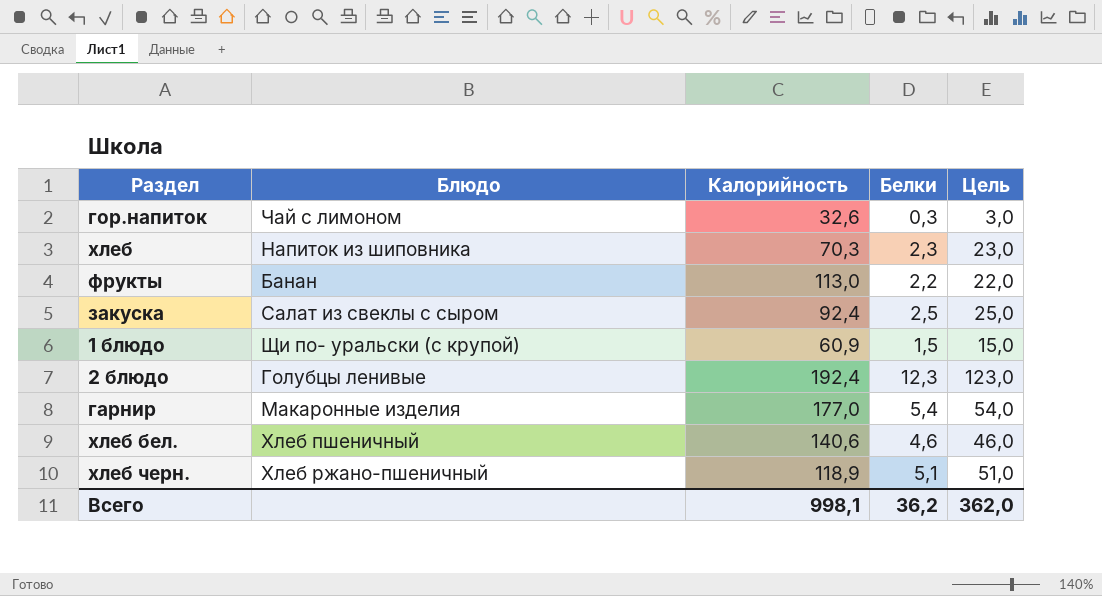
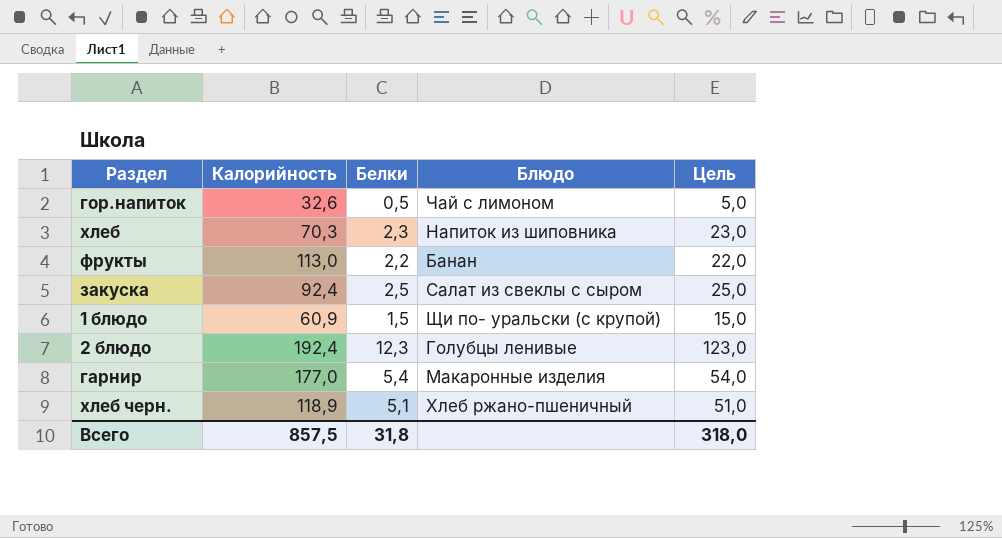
column Блюдо | position: 2 -> 4
row хлеб бел.: Хлеб пшеничный | 140,6 | 4,6 | 46,0 -> none
гор.напиток | Белки: 0,3 -> 0,5
гор.напиток | Цель: 3,0 -> 5,0
Всего | Калорийность: 998,1 -> 857,5
Всего | Белки: 36,2 -> 31,8
Всего | Цель: 362,0 -> 318,0

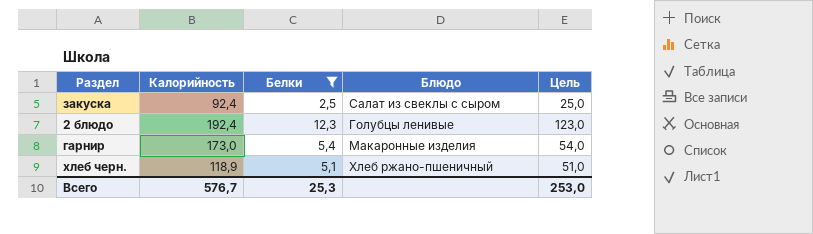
filter: none -> Белки >= 2,5
гарнир | Калорийность: 177,0 -> 173,0
Всего | Калорийность: 857,5 -> 576,7
Всего | Белки: 31,8 -> 25,3
Всего | Цель: 318,0 -> 253,0

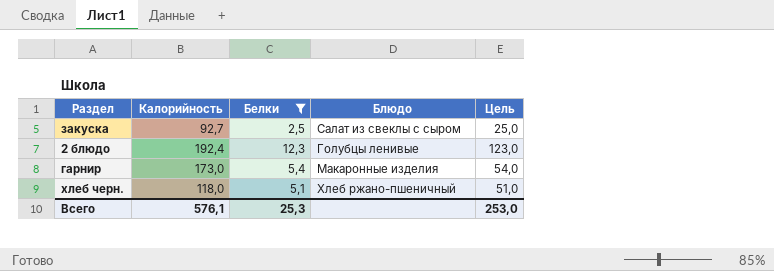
закуска | Калорийность: 92,4 -> 92,7
хлеб черн. | Калорийность: 118,9 -> 118,0
Всего | Калорийность: 576,7 -> 576,1

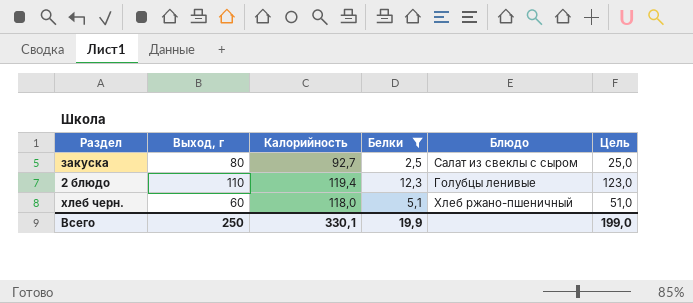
column Выход, г | position: none -> 2
row гарнир: 173,0 | 5,4 | Макаронные изделия | 54,0 -> none
2 блюдо | Калорийность: 192,4 -> 119,4
Всего | Калорийность: 576,1 -> 330,1
Всего | Белки: 25,3 -> 19,9
Всего | Цель: 253,0 -> 199,0

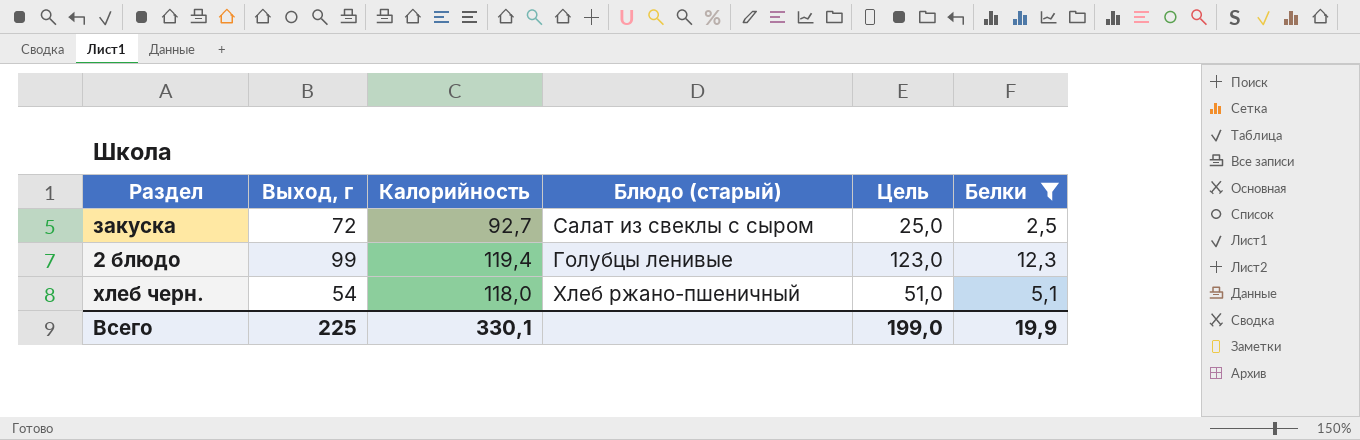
column name: Блюдо -> Блюдо (старый)
column Белки | position: 4 -> 6
закуска | Выход, г: 80 -> 72
2 блюдо | Выход, г: 110 -> 99
хлеб черн. | Выход, г: 60 -> 54
Всего | Выход, г: 250 -> 225

